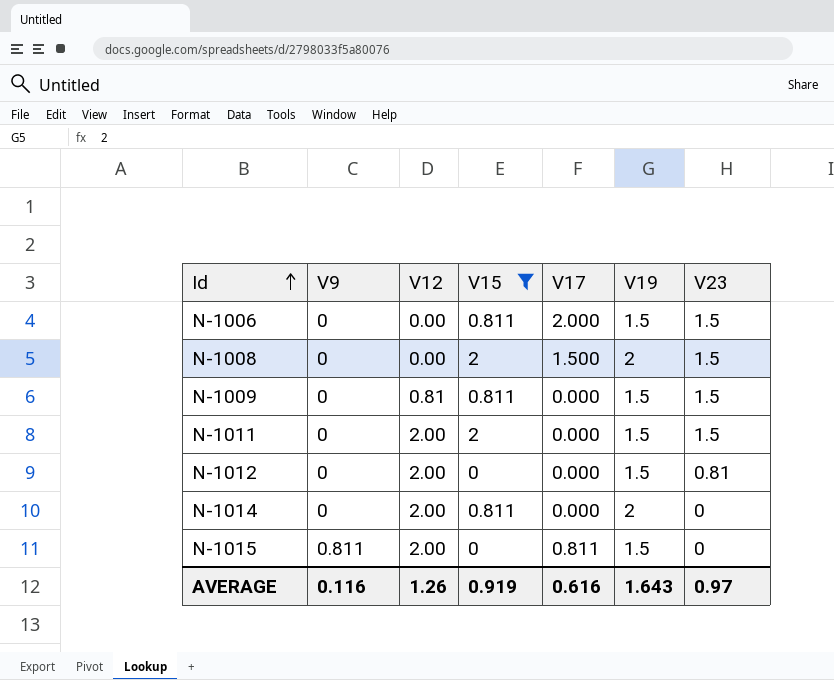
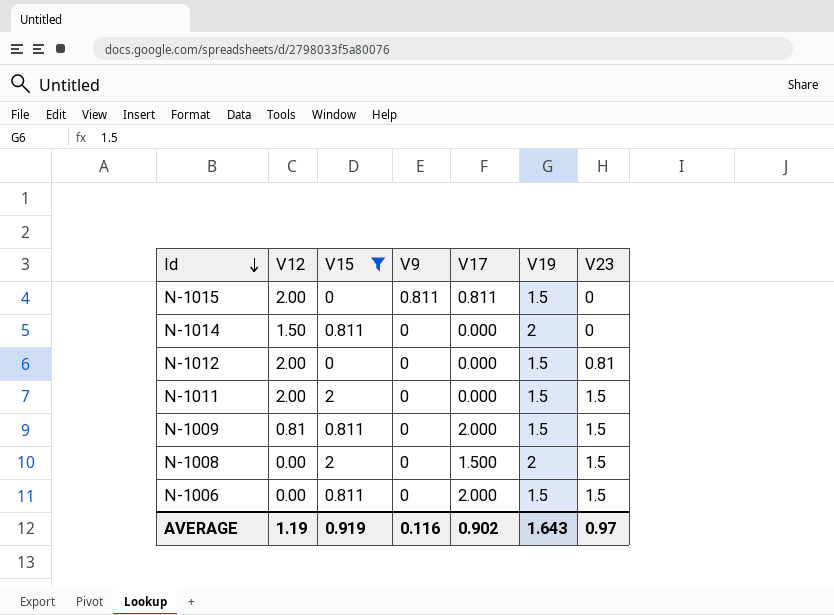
row order: Id ascending -> Id descending
column V9 | position: 2 -> 4
N-1014 | V12: 2.00 -> 1.50
N-1009 | V17: 0.000 -> 2.000
AVERAGE | V12: 1.26 -> 1.19
AVERAGE | V17: 0.616 -> 0.902

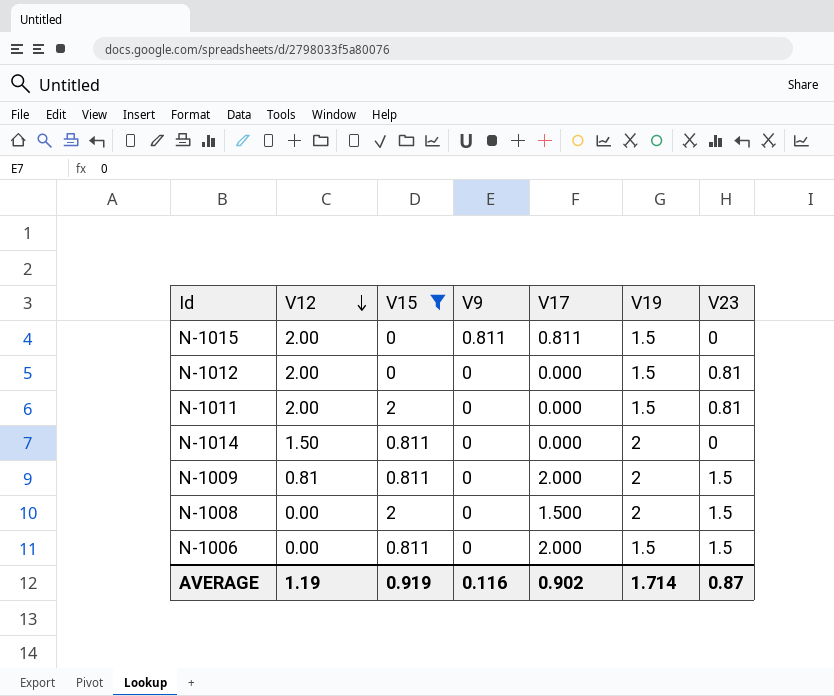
row order: Id descending -> V12 descending
N-1011 | V23: 1.5 -> 0.81
N-1009 | V19: 1.5 -> 2
AVERAGE | V19: 1.643 -> 1.714
AVERAGE | V23: 0.97 -> 0.87

